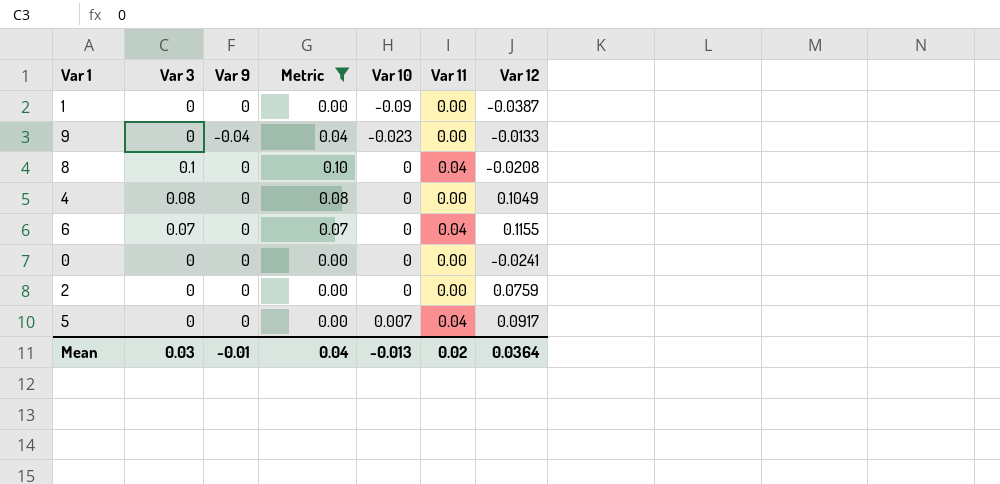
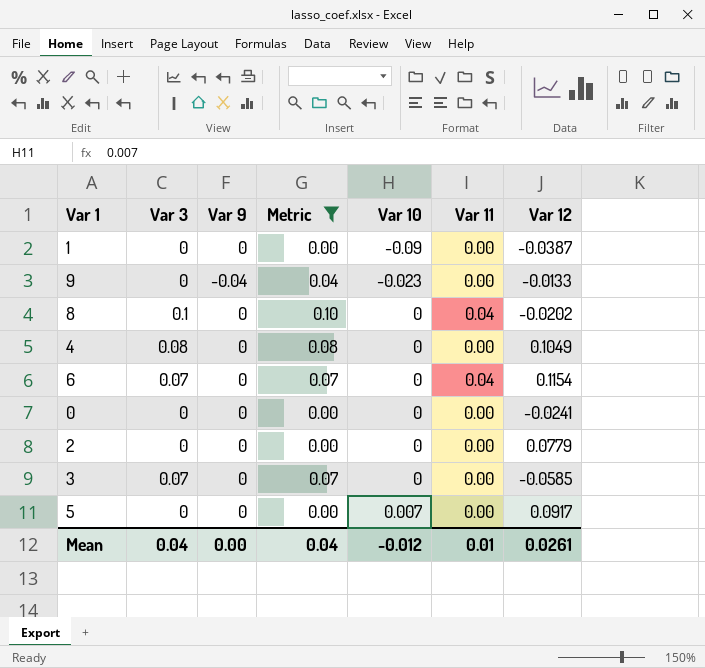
8 | Var 12: -0.0208 -> -0.0202
6 | Var 12: 0.1155 -> 0.1154
2 | Var 12: 0.0759 -> 0.0779
row 3: none -> 0.07 | 0 | 0.07 | 0 | 0.00 | -0.0585
5 | Var 11: 0.04 -> 0.00
Mean | Var 3: 0.03 -> 0.04
Mean | Var 9: -0.01 -> 0.00
Mean | Var 10: -0.013 -> -0.012
Mean | Var 11: 0.02 -> 0.01
Mean | Var 12: 0.0364 -> 0.0261

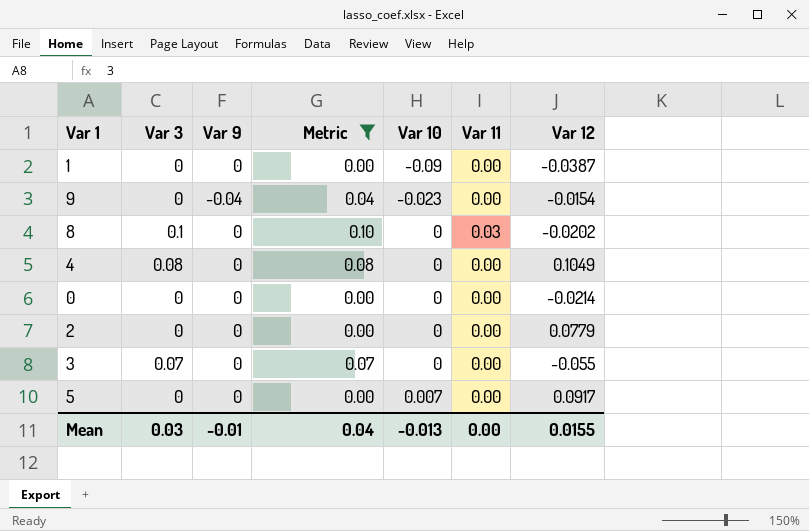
row 6: 0.07 | 0 | 0.07 | 0 | 0.04 | 0.1154 -> none
9 | Var 12: -0.0133 -> -0.0154
8 | Var 11: 0.04 -> 0.03
0 | Var 12: -0.0241 -> -0.0214
3 | Var 12: -0.0585 -> -0.055
Mean | Var 3: 0.04 -> 0.03
Mean | Var 9: 0.00 -> -0.01
Mean | Var 10: -0.012 -> -0.013
Mean | Var 11: 0.01 -> 0.00
Mean | Var 12: 0.0261 -> 0.0155

